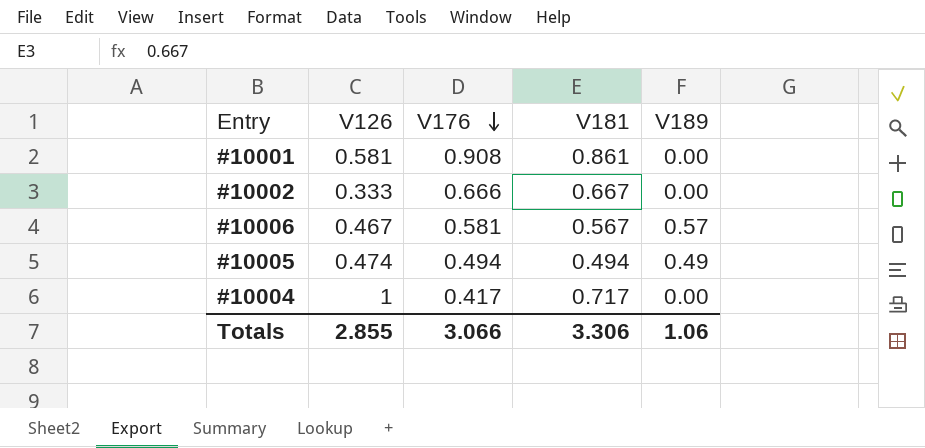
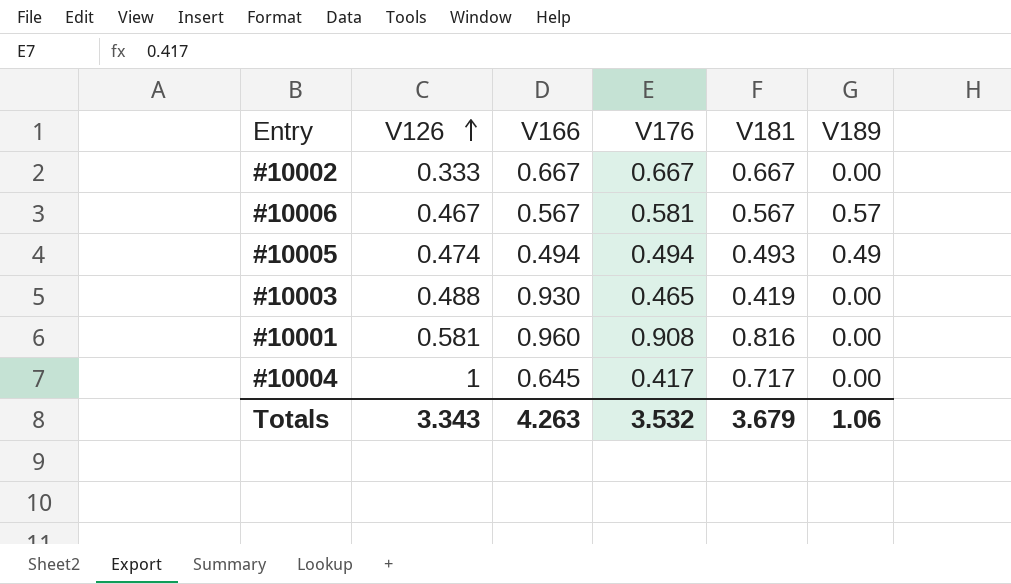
row order: V176 descending -> V126 ascending
column V166 | position: none -> 3
#10002 | V176: 0.666 -> 0.667
#10005 | V181: 0.494 -> 0.493
row #10003: none -> 0.488 | 0.930 | 0.465 | 0.419 | 0.00
#10001 | V181: 0.861 -> 0.816
Totals | V126: 2.855 -> 3.343
Totals | V176: 3.066 -> 3.532
Totals | V181: 3.306 -> 3.679

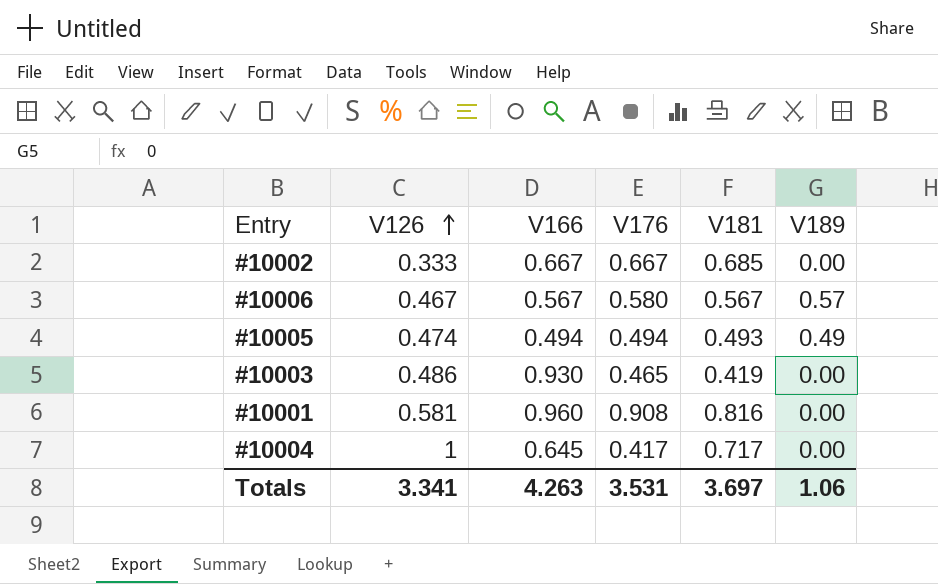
#10002 | V181: 0.667 -> 0.685
#10006 | V176: 0.581 -> 0.580
#10003 | V126: 0.488 -> 0.486
Totals | V126: 3.343 -> 3.341
Totals | V176: 3.532 -> 3.531
Totals | V181: 3.679 -> 3.697

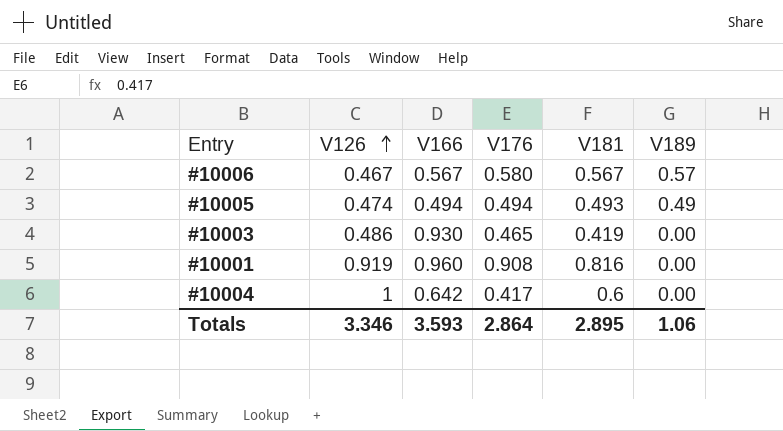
row #10002: 0.333 | 0.667 | 0.667 | 0.685 | 0.00 -> none
#10001 | V126: 0.581 -> 0.919
#10004 | V166: 0.645 -> 0.642
#10004 | V181: 0.717 -> 0.6
Totals | V126: 3.341 -> 3.346
Totals | V166: 4.263 -> 3.593
Totals | V176: 3.531 -> 2.864
Totals | V181: 3.697 -> 2.895

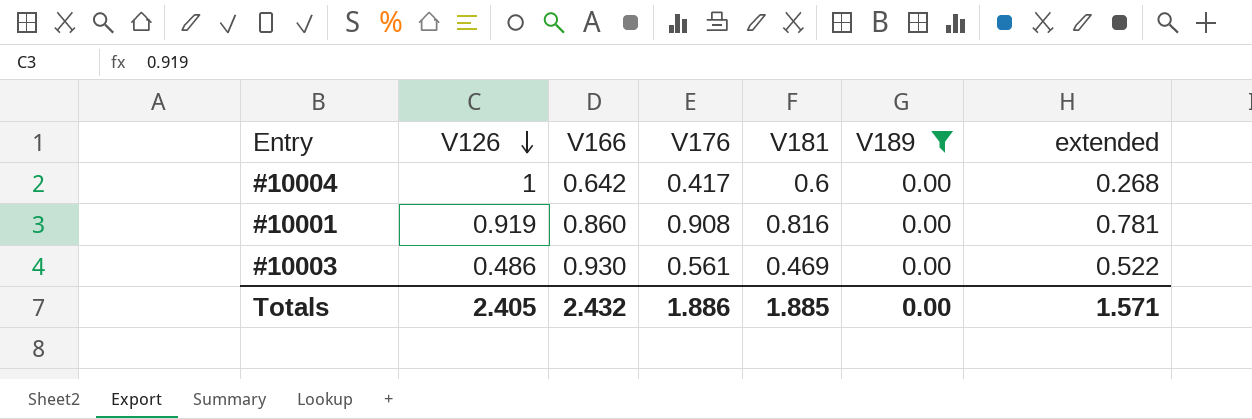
filter: none -> V189 = 0.00
row order: V126 ascending -> V126 descending
column extended | formula: none -> [V166] * [V176]
#10001 | V166: 0.960 -> 0.860
#10003 | V176: 0.465 -> 0.561
#10003 | V181: 0.419 -> 0.469
Totals | V126: 3.346 -> 2.405
Totals | V166: 3.593 -> 2.432
Totals | V176: 2.864 -> 1.886
Totals | V181: 2.895 -> 1.885
Totals | V189: 1.06 -> 0.00

